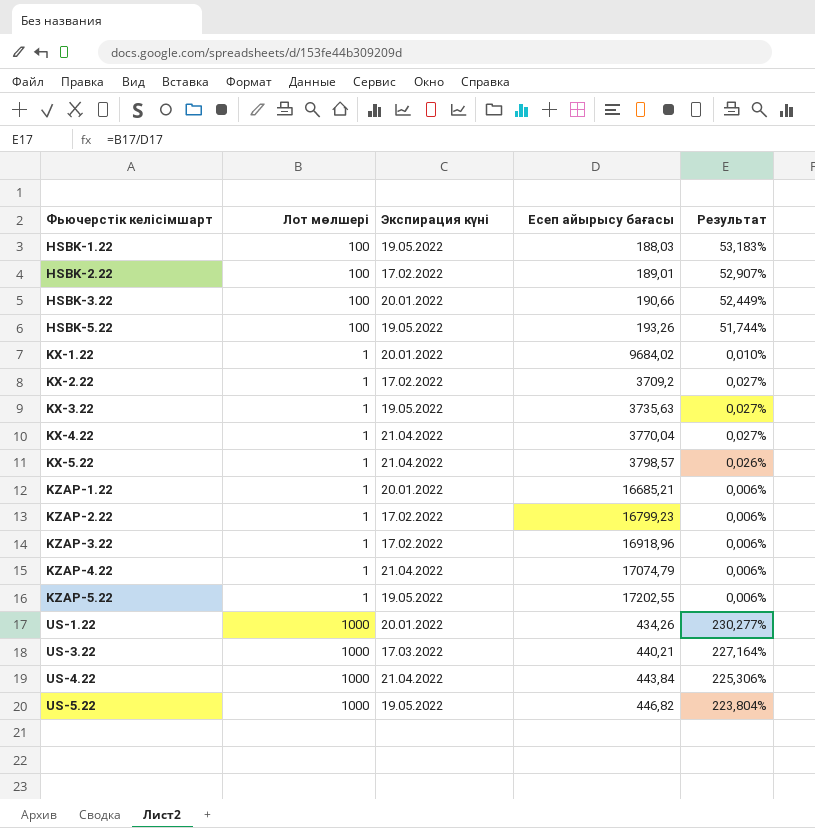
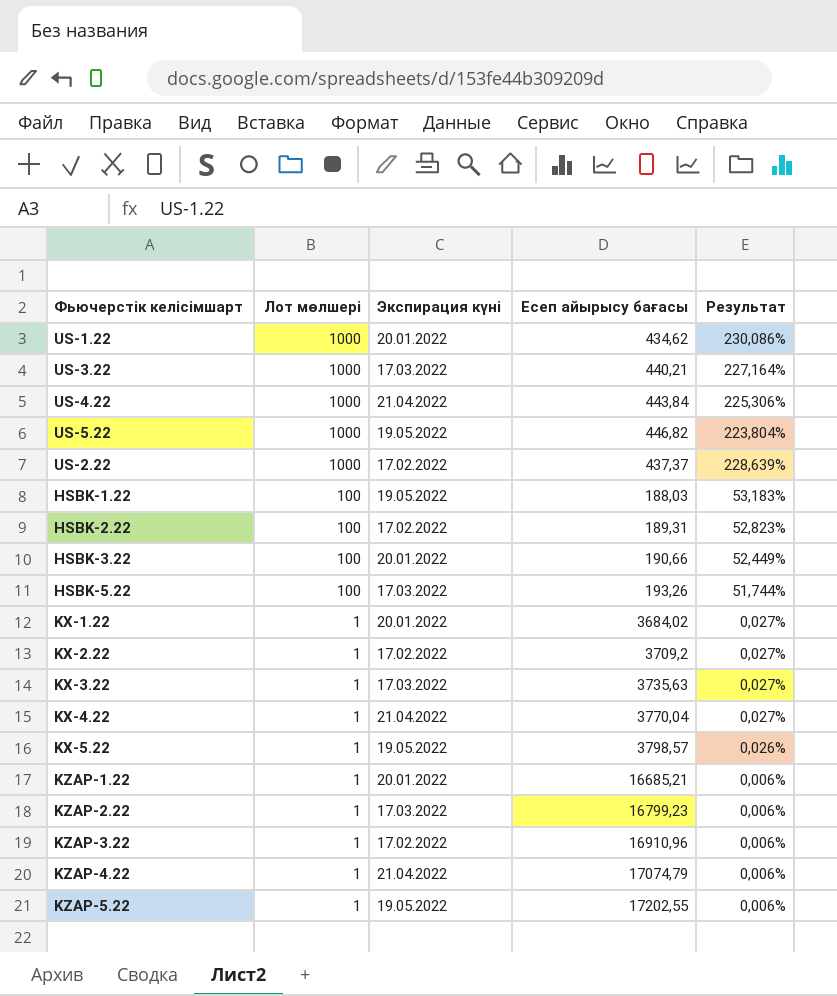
row order: Фьючерстік келісімшарт ascending -> Лот мөлшері descending
US-1.22 | Есеп айырысу бағасы: 434,26 -> 434,62
US-1.22 | Результат: 230,277% -> 230,086%
row US-2.22: none -> 1000 | 17.02.2022 | 437,37 | 228,639%
HSBK-2.22 | Есеп айырысу бағасы: 189,01 -> 189,31
HSBK-2.22 | Результат: 52,907% -> 52,823%
HSBK-5.22 | Экспирация күні: 19.05.2022 -> 17.03.2022
KX-1.22 | Есеп айырысу бағасы: 9684,02 -> 3684,02
KX-1.22 | Результат: 0,010% -> 0,027%
KX-3.22 | Экспирация күні: 19.05.2022 -> 17.03.2022
KX-5.22 | Экспирация күні: 21.04.2022 -> 19.05.2022
KZAP-2.22 | Экспирация күні: 17.02.2022 -> 17.03.2022
KZAP-3.22 | Есеп айырысу бағасы: 16918,96 -> 16910,96

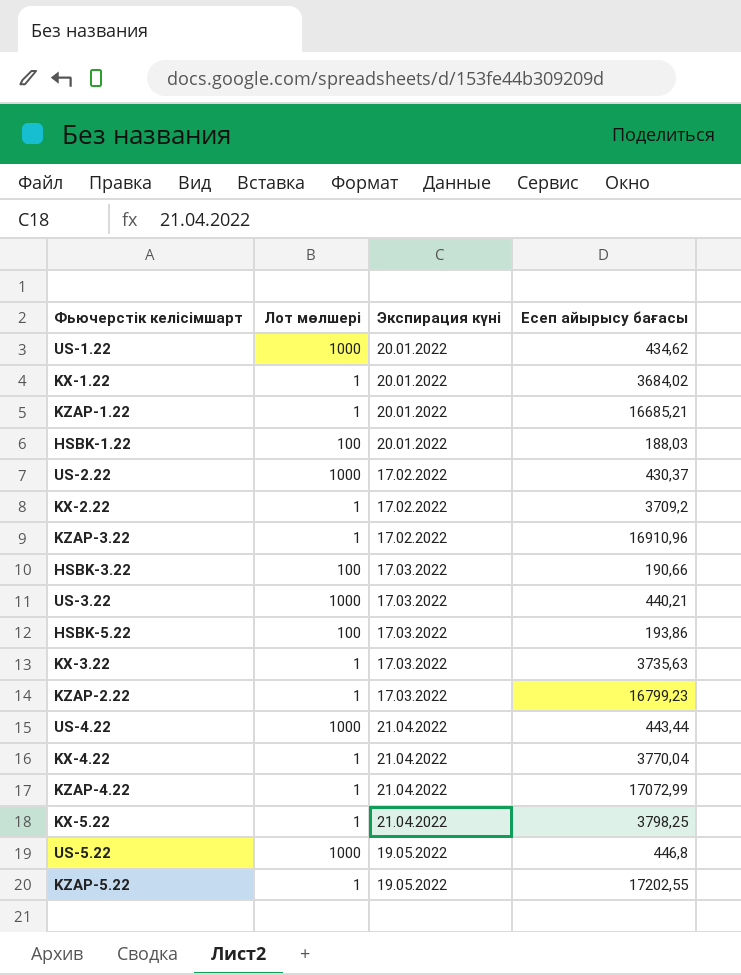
row order: Лот мөлшері descending -> Экспирация күні ascending
column Результат | formula: [Лот мөлшері] / [Есеп айырысу бағасы] -> none
row HSBK-2.22: 100 | 17.02.2022 | 189,31 | 52,823% -> none
HSBK-1.22 | Экспирация күні: 19.05.2022 -> 20.01.2022
US-2.22 | Есеп айырысу бағасы: 437,37 -> 430,37
HSBK-3.22 | Экспирация күні: 20.01.2022 -> 17.03.2022
HSBK-5.22 | Есеп айырысу бағасы: 193,26 -> 193,86
US-4.22 | Есеп айырысу бағасы: 443,84 -> 443,44
KZAP-4.22 | Есеп айырысу бағасы: 17074,79 -> 17072,99
KX-5.22 | Экспирация күні: 19.05.2022 -> 21.04.2022
KX-5.22 | Есеп айырысу бағасы: 3798,57 -> 3798,25
US-5.22 | Есеп айырысу бағасы: 446,82 -> 446,8

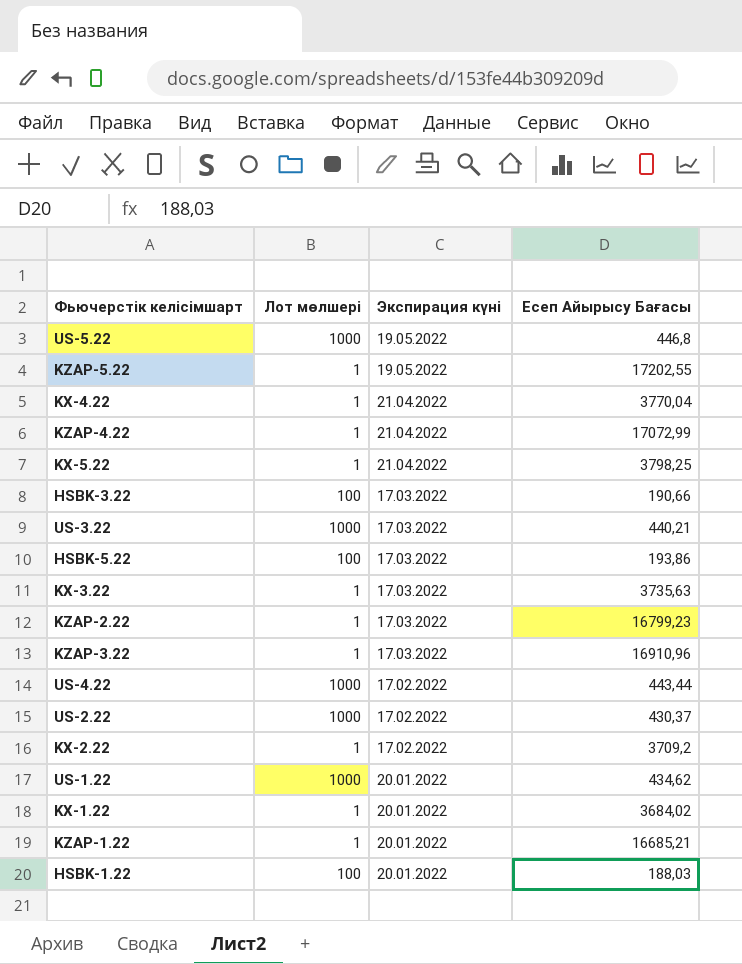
row order: Экспирация күні ascending -> Экспирация күні descending
column name: Есеп айырысу бағасы -> Есеп Айырысу Бағасы
KZAP-3.22 | Экспирация күні: 17.02.2022 -> 17.03.2022
US-4.22 | Экспирация күні: 21.04.2022 -> 17.02.2022

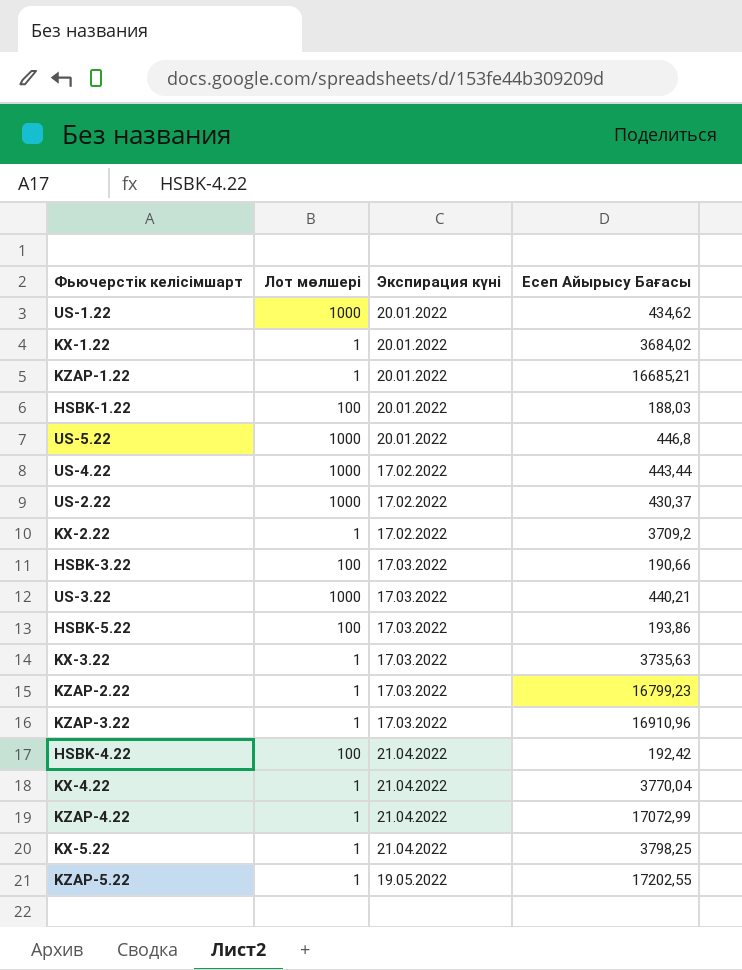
row order: Экспирация күні descending -> Экспирация күні ascending
US-5.22 | Экспирация күні: 19.05.2022 -> 20.01.2022
row HSBK-4.22: none -> 100 | 21.04.2022 | 192,42

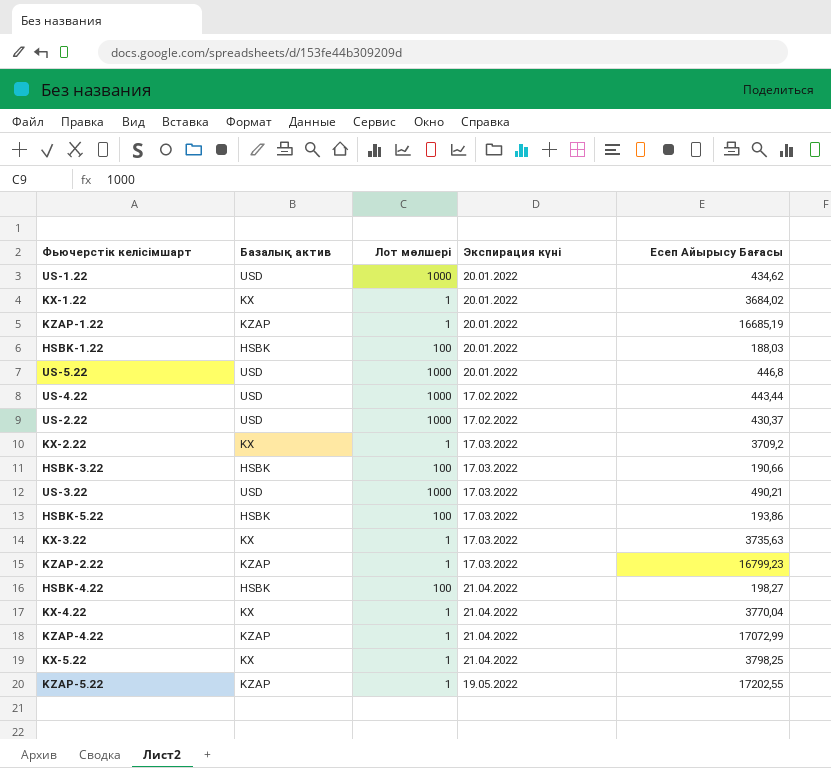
column Базалық актив | position: none -> 2
row KZAP-3.22: 1 | 17.03.2022 | 16910,96 -> none
KZAP-1.22 | Есеп Айырысу Бағасы: 16685,21 -> 16685,19
KX-2.22 | Экспирация күні: 17.02.2022 -> 17.03.2022
US-3.22 | Есеп Айырысу Бағасы: 440,21 -> 490,21
HSBK-4.22 | Есеп Айырысу Бағасы: 192,42 -> 198,27

